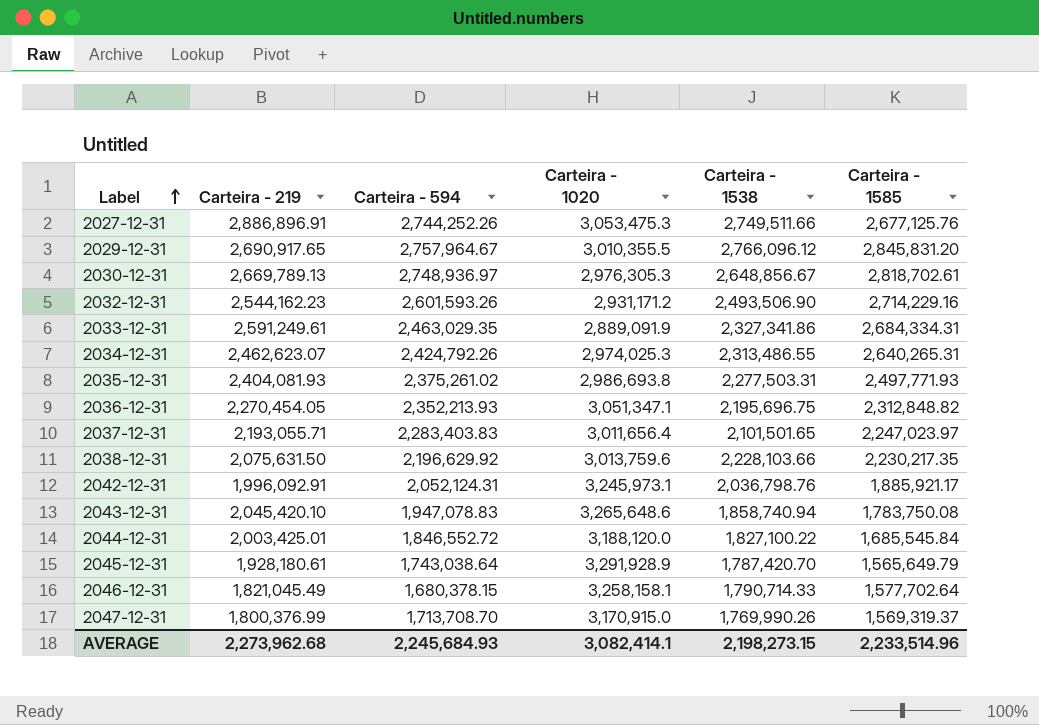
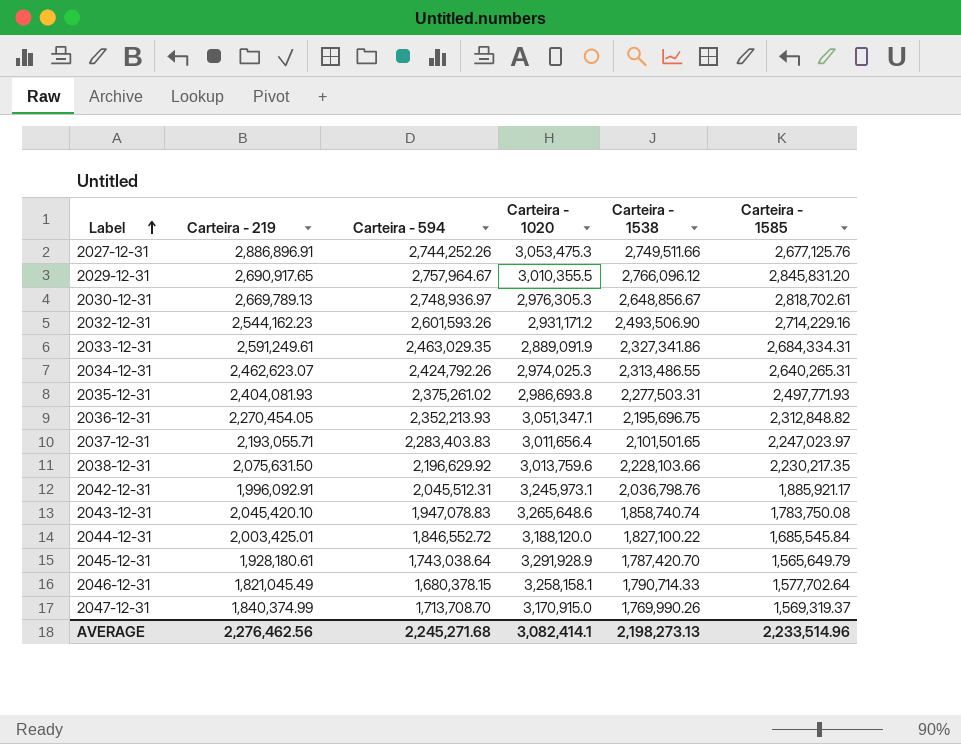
2042-12-31 | Carteira - 594: 2,052,124.31 -> 2,045,512.31
2043-12-31 | Carteira - 1538: 1,858,740.94 -> 1,858,740.74
2047-12-31 | Carteira - 219: 1,800,376.99 -> 1,840,374.99
AVERAGE | Carteira - 219: 2,273,962.68 -> 2,276,462.56
AVERAGE | Carteira - 594: 2,245,684.93 -> 2,245,271.68
AVERAGE | Carteira - 1538: 2,198,273.15 -> 2,198,273.13

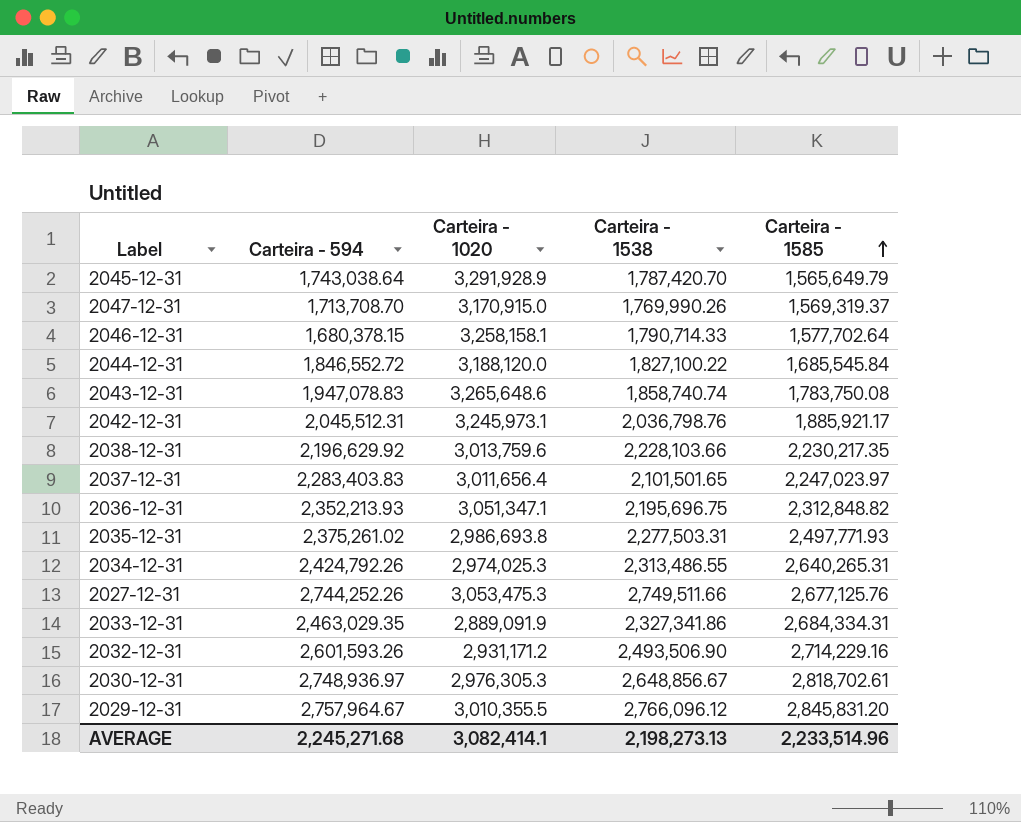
row order: Label ascending -> Carteira - 1585 ascending
column Carteira - 219 | position: 2 -> none

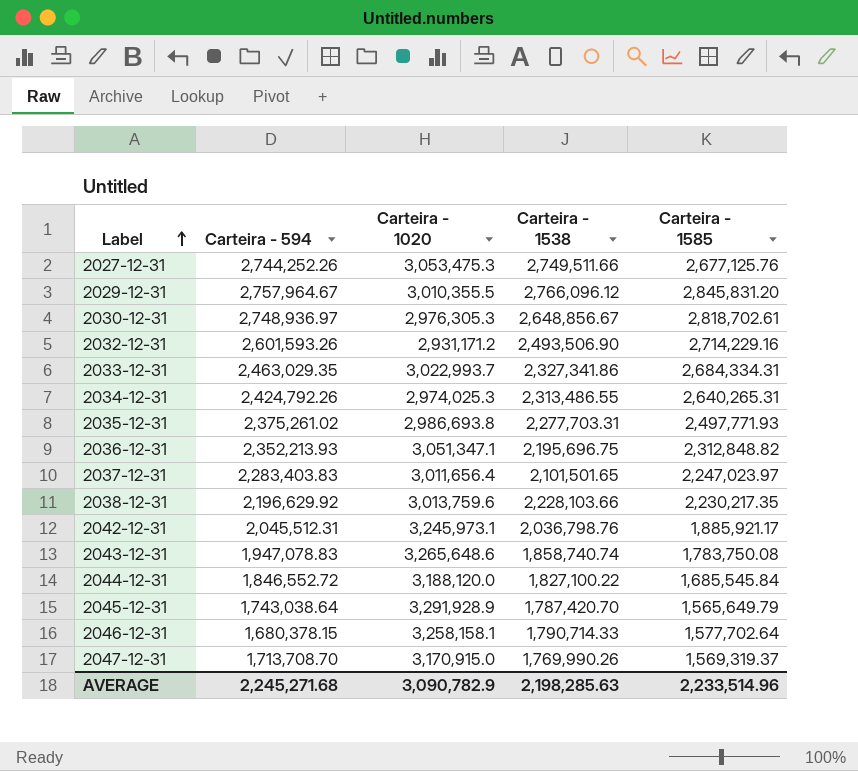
row order: Carteira - 1585 ascending -> Label ascending
2033-12-31 | Carteira - 1020: 2,889,091.9 -> 3,022,993.7
2035-12-31 | Carteira - 1538: 2,277,503.31 -> 2,277,703.31
AVERAGE | Carteira - 1020: 3,082,414.1 -> 3,090,782.9
AVERAGE | Carteira - 1538: 2,198,273.13 -> 2,198,285.63

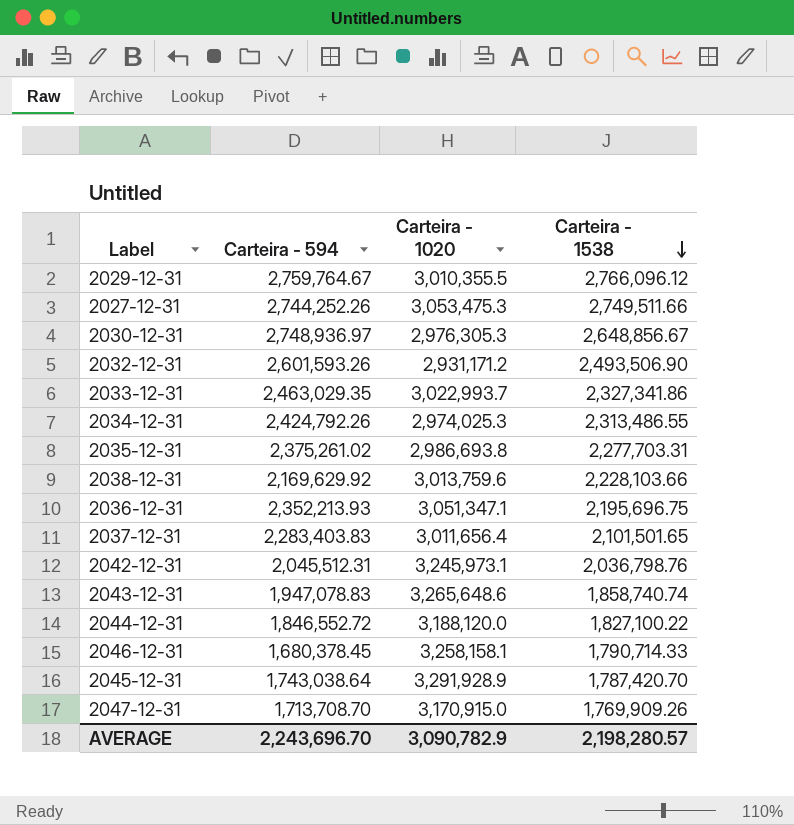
row order: Label ascending -> Carteira - 1538 descending
column Carteira - 1585 | position: 5 -> none
2029-12-31 | Carteira - 594: 2,757,964.67 -> 2,759,764.67
2038-12-31 | Carteira - 594: 2,196,629.92 -> 2,169,629.92
2046-12-31 | Carteira - 594: 1,680,378.15 -> 1,680,378.45
2047-12-31 | Carteira - 1538: 1,769,990.26 -> 1,769,909.26
AVERAGE | Carteira - 594: 2,245,271.68 -> 2,243,696.70
AVERAGE | Carteira - 1538: 2,198,285.63 -> 2,198,280.57

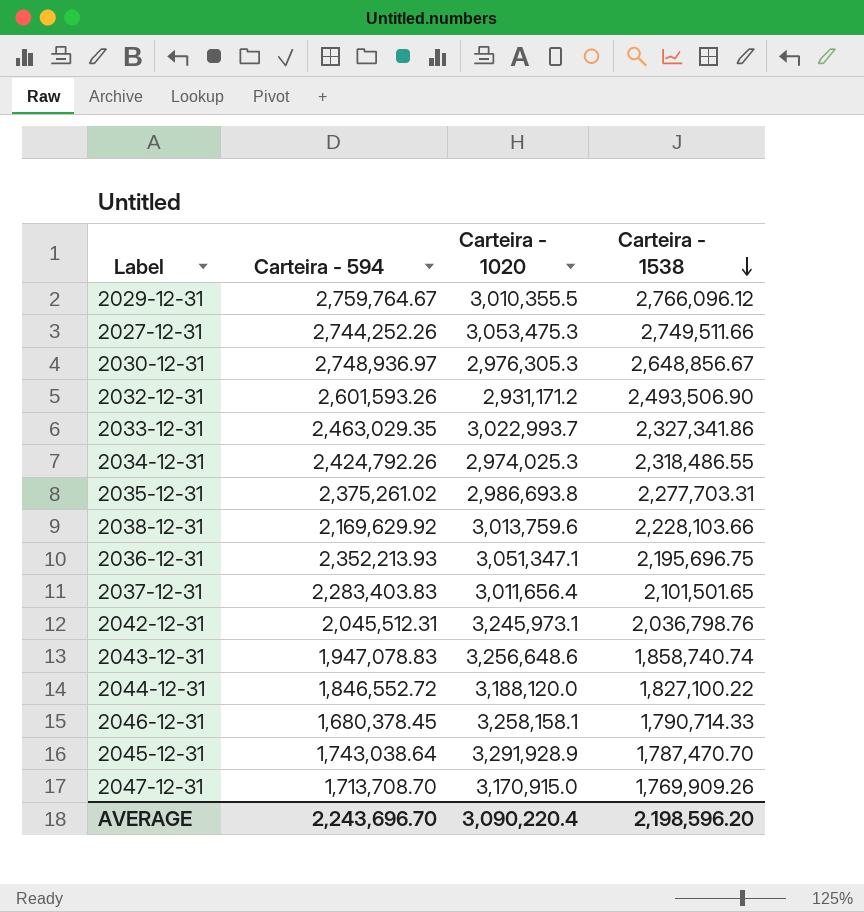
2034-12-31 | Carteira - 1538: 2,313,486.55 -> 2,318,486.55
2043-12-31 | Carteira - 1020: 3,265,648.6 -> 3,256,648.6
2045-12-31 | Carteira - 1538: 1,787,420.70 -> 1,787,470.70
AVERAGE | Carteira - 1020: 3,090,782.9 -> 3,090,220.4
AVERAGE | Carteira - 1538: 2,198,280.57 -> 2,198,596.20

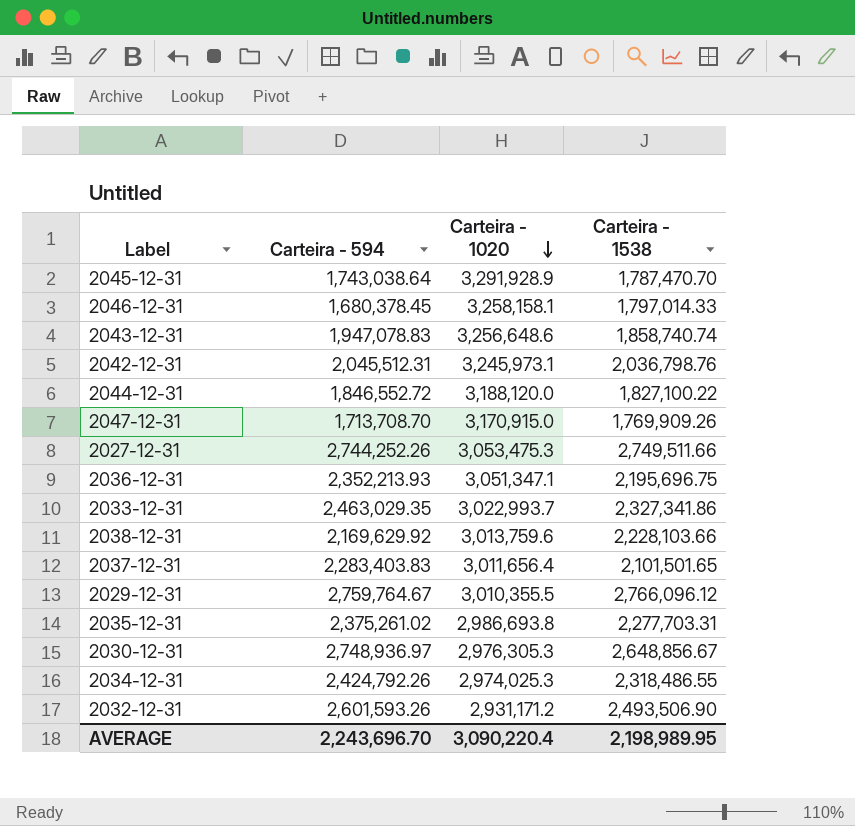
row order: Carteira - 1538 descending -> Carteira - 1020 descending
2046-12-31 | Carteira - 1538: 1,790,714.33 -> 1,797,014.33
AVERAGE | Carteira - 1538: 2,198,596.20 -> 2,198,989.95

